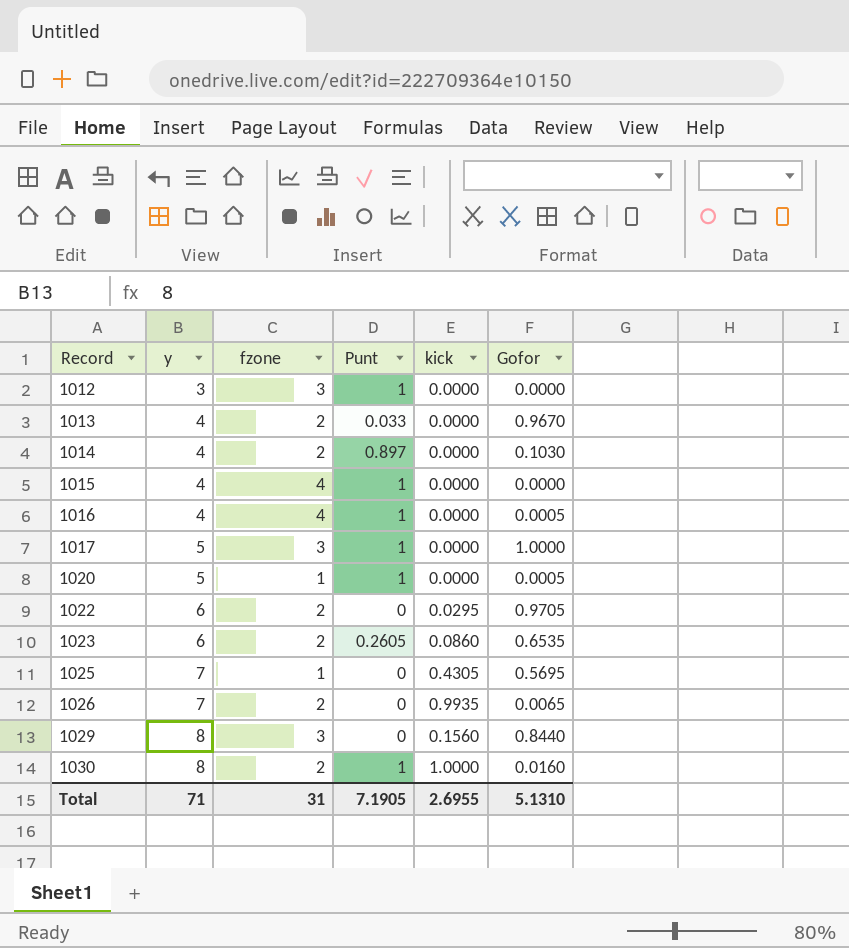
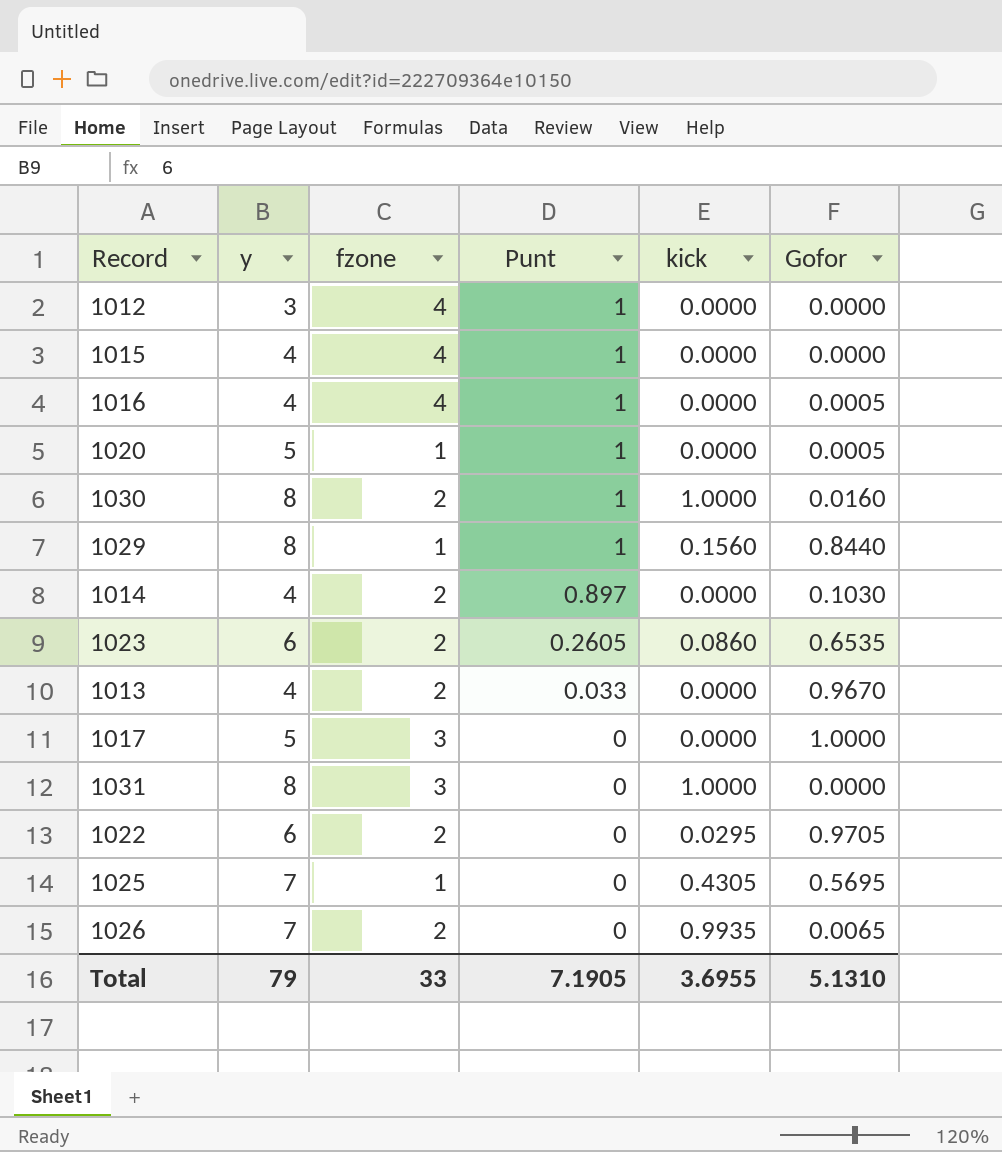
row order: Record ascending -> Punt descending
1012 | fzone: 3 -> 4
1029 | fzone: 3 -> 1
1029 | Punt: 0 -> 1
1017 | Punt: 1 -> 0
row 1031: none -> 8 | 3 | 0 | 1.0000 | 0.0000
Total | y: 71 -> 79
Total | fzone: 31 -> 33
Total | kick: 2.6955 -> 3.6955

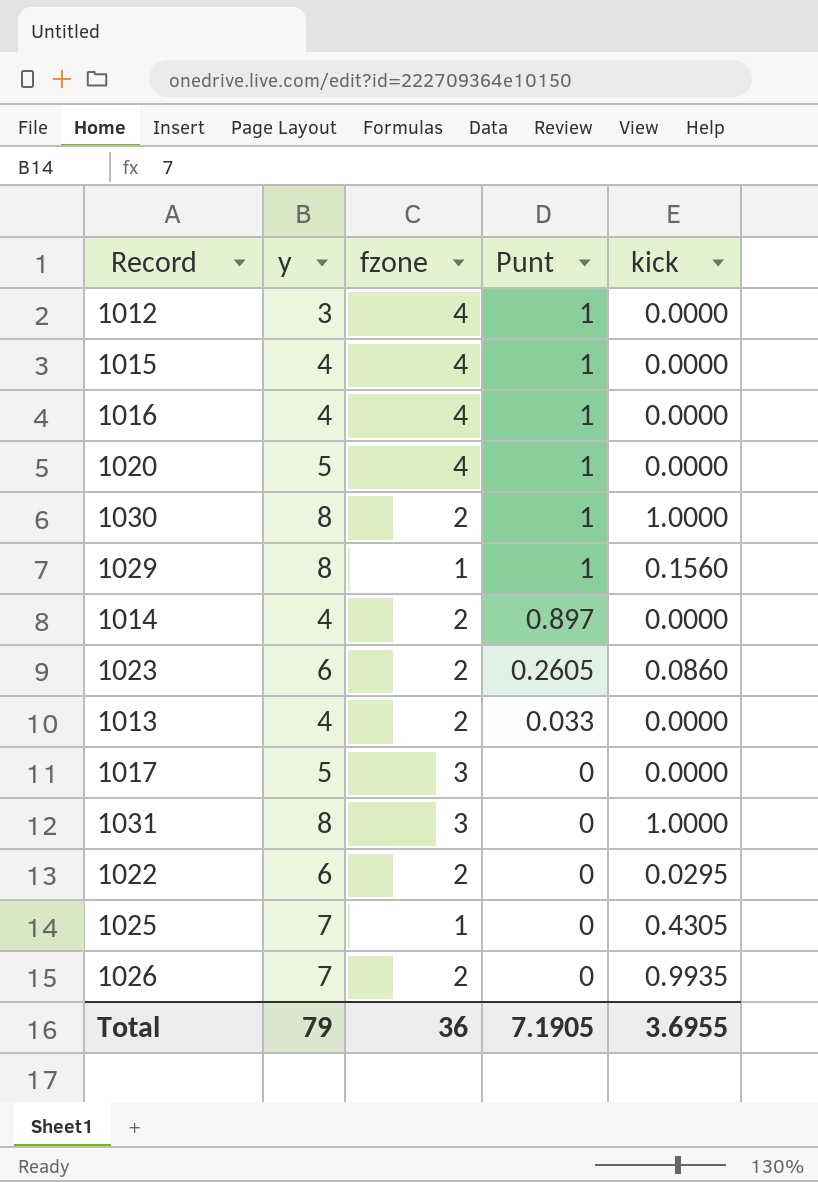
column Gofor | position: 6 -> none
1020 | fzone: 1 -> 4
Total | fzone: 33 -> 36

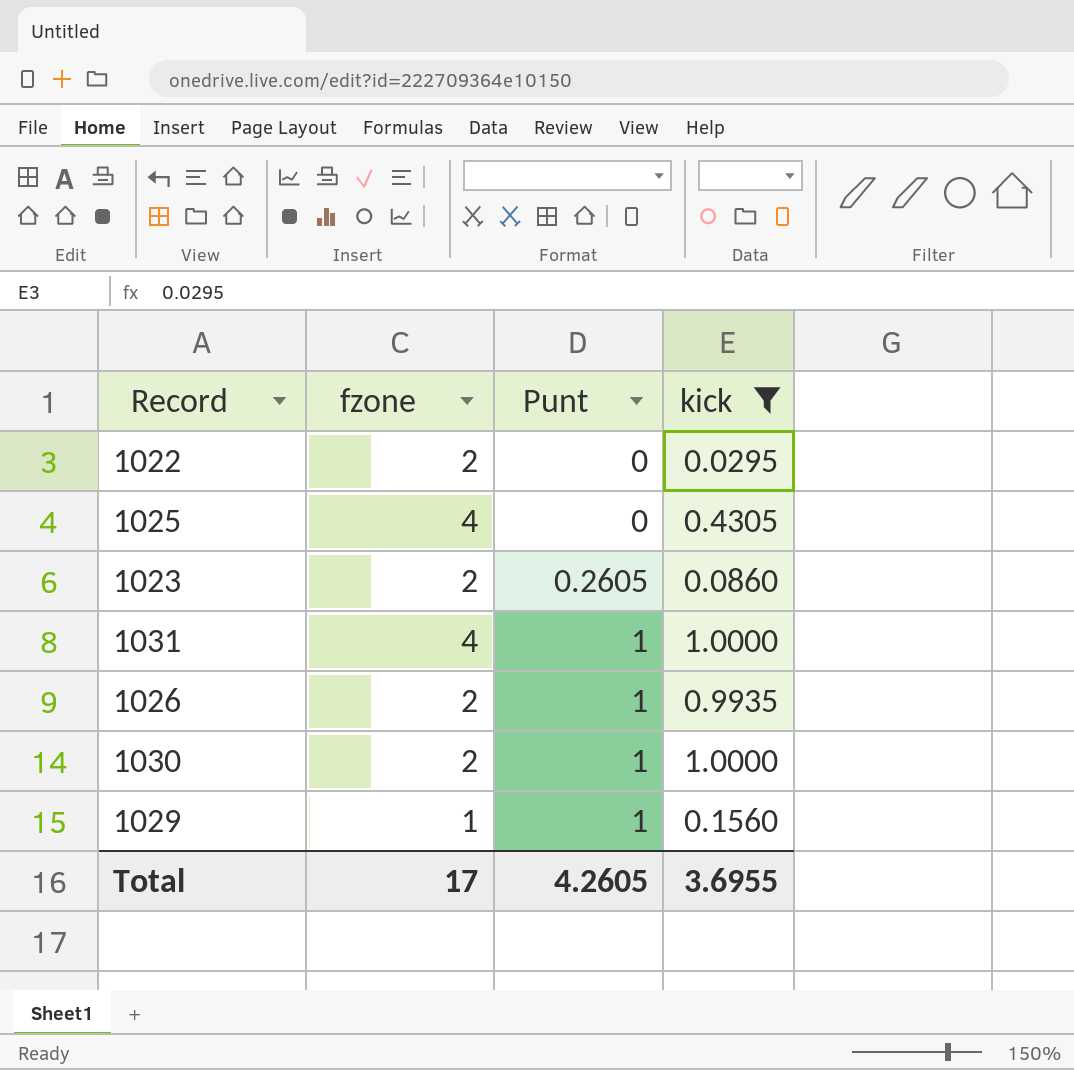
filter: none -> kick != 0.0000
row order: Punt descending -> Punt ascending
column y | position: 2 -> none
1025 | fzone: 1 -> 4
1031 | fzone: 3 -> 4
1031 | Punt: 0 -> 1
1026 | Punt: 0 -> 1
Total | fzone: 36 -> 17
Total | Punt: 7.1905 -> 4.2605

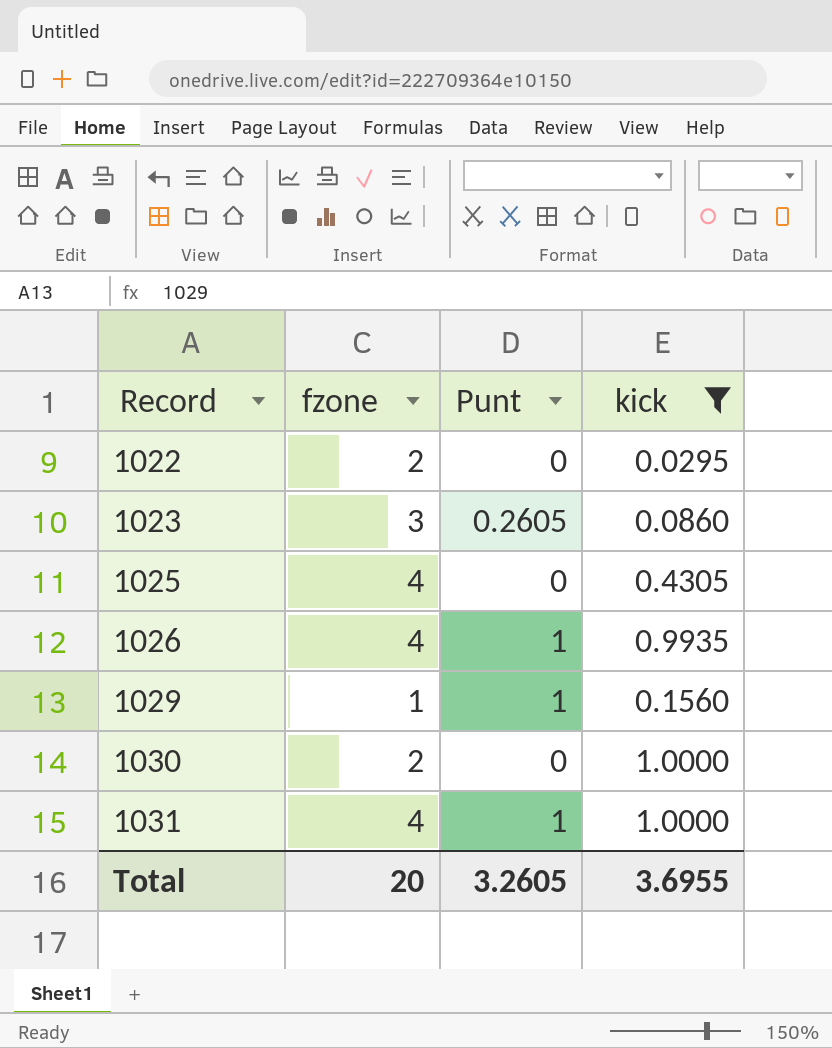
row order: Punt ascending -> Record ascending
1023 | fzone: 2 -> 3
1026 | fzone: 2 -> 4
1030 | Punt: 1 -> 0
Total | fzone: 17 -> 20
Total | Punt: 4.2605 -> 3.2605

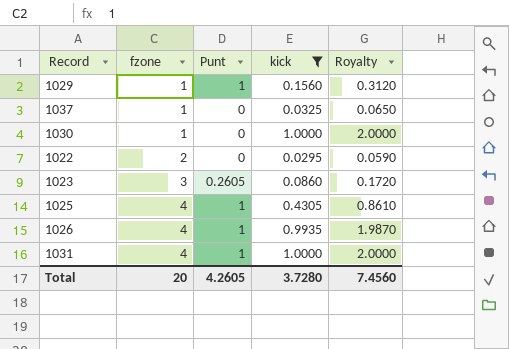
row order: Record ascending -> fzone ascending
column Royalty | formula: none -> [kick] * 2
row 1037: none -> 1 | 0 | 0.0325 | 0.0650
1030 | fzone: 2 -> 1
1025 | Punt: 0 -> 1
Total | Punt: 3.2605 -> 4.2605
Total | kick: 3.6955 -> 3.7280

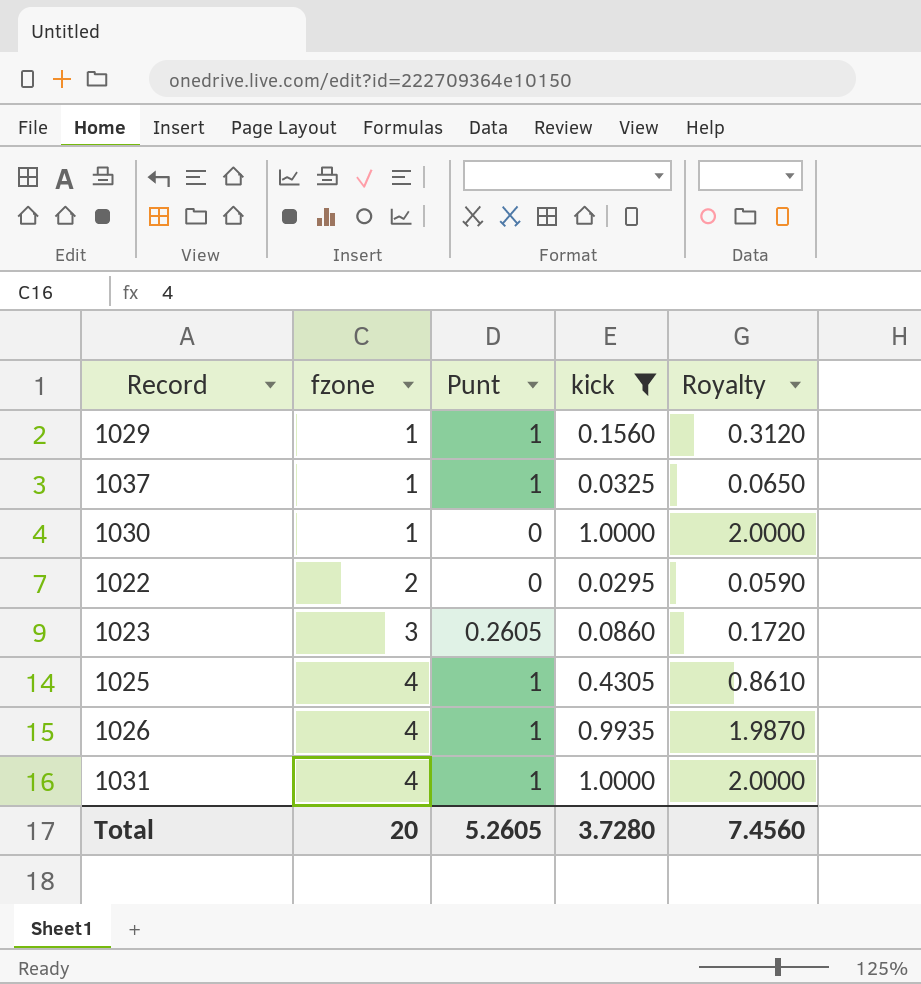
1037 | Punt: 0 -> 1
Total | Punt: 4.2605 -> 5.2605

